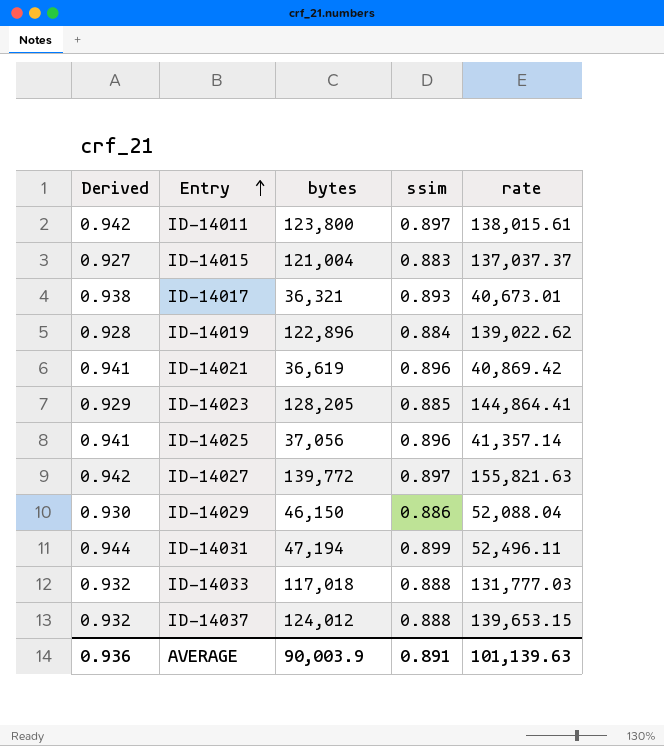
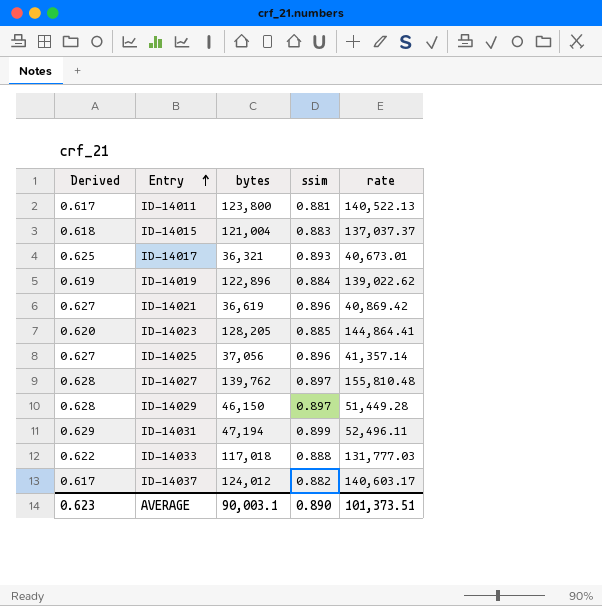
column Derived | formula: [ssim] * 1.05 -> [ssim] * 0.7
ID-14011 | ssim: 0.897 -> 0.881
ID-14011 | rate: 138,015.61 -> 140,522.13
ID-14027 | bytes: 139,772 -> 139,762
ID-14027 | rate: 155,821.63 -> 155,810.48
ID-14029 | ssim: 0.886 -> 0.897
ID-14029 | rate: 52,088.04 -> 51,449.28
ID-14037 | ssim: 0.888 -> 0.882
ID-14037 | rate: 139,653.15 -> 140,603.17
AVERAGE | Derived: 0.936 -> 0.623
AVERAGE | bytes: 90,003.9 -> 90,003.1
AVERAGE | ssim: 0.891 -> 0.890
AVERAGE | rate: 101,139.63 -> 101,373.51

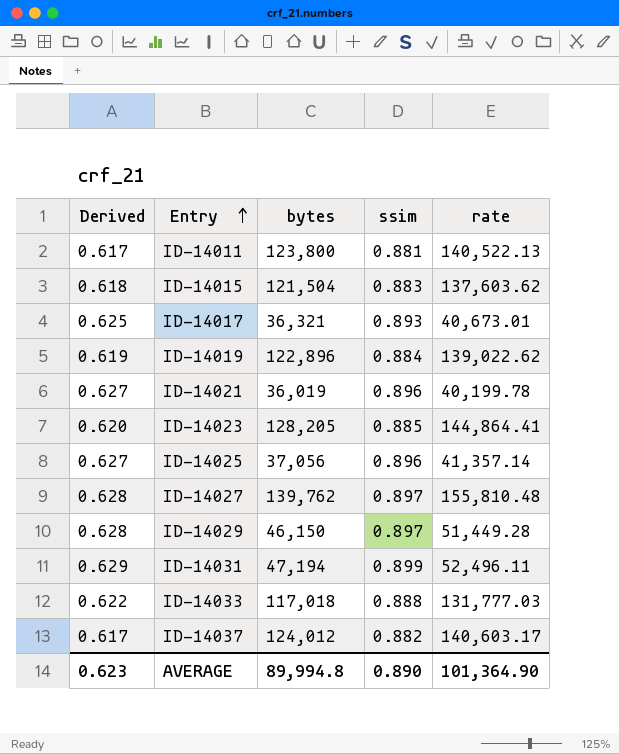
ID-14015 | bytes: 121,004 -> 121,504
ID-14015 | rate: 137,037.37 -> 137,603.62
ID-14021 | bytes: 36,619 -> 36,019
ID-14021 | rate: 40,869.42 -> 40,199.78
AVERAGE | bytes: 90,003.1 -> 89,994.8
AVERAGE | rate: 101,373.51 -> 101,364.90

